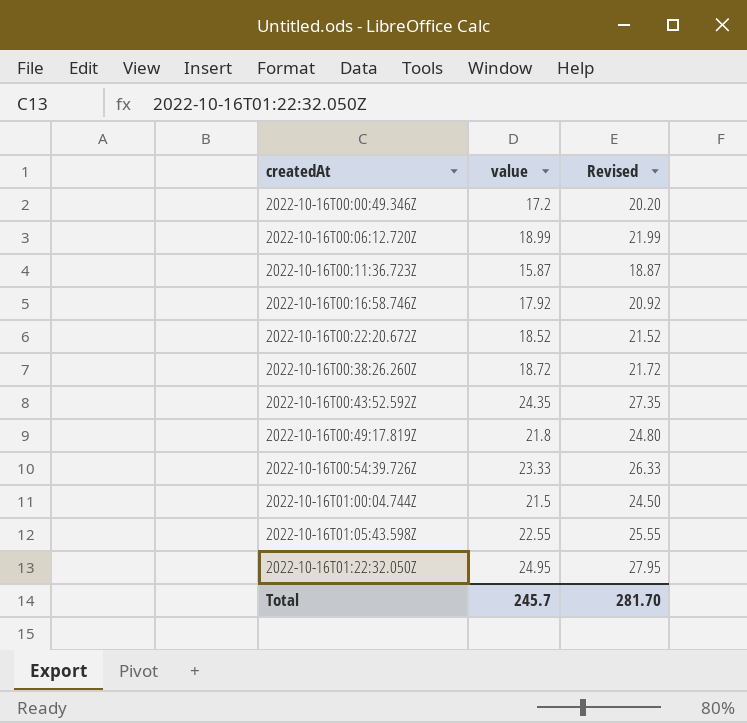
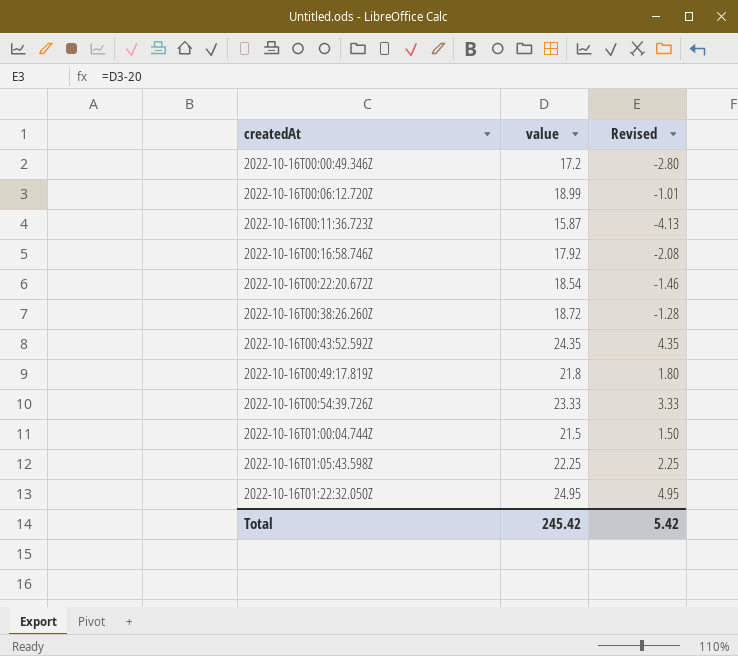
column Revised | formula: [value] + 3 -> [value] - 20
2022-10-16T00:22:20.672Z | value: 18.52 -> 18.54
2022-10-16T01:05:43.598Z | value: 22.55 -> 22.25
Total | value: 245.7 -> 245.42
Total | Revised: 281.70 -> 5.42

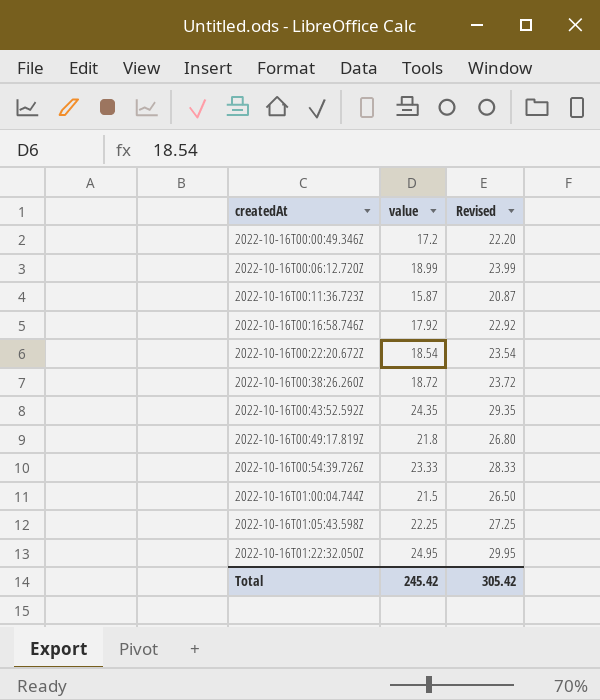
column Revised | formula: [value] - 20 -> [value] + 5
Total | Revised: 5.42 -> 305.42

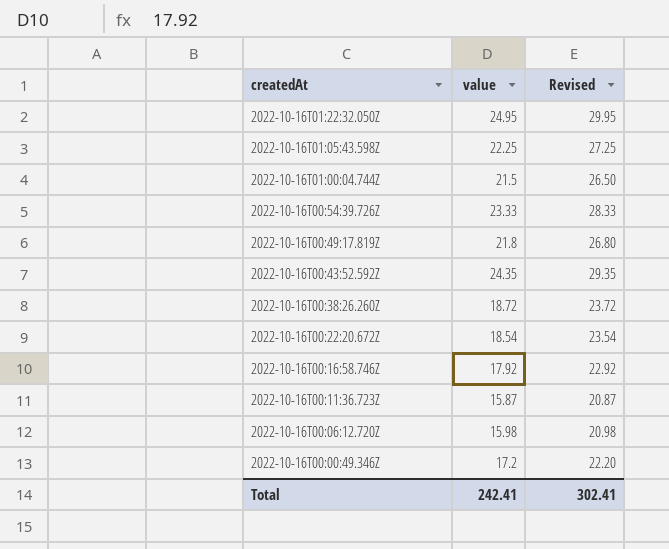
row order: createdAt ascending -> createdAt descending
2022-10-16T00:06:12.720Z | value: 18.99 -> 15.98
2022-10-16T00:06:12.720Z | Revised: 23.99 -> 20.98
Total | value: 245.42 -> 242.41
Total | Revised: 305.42 -> 302.41

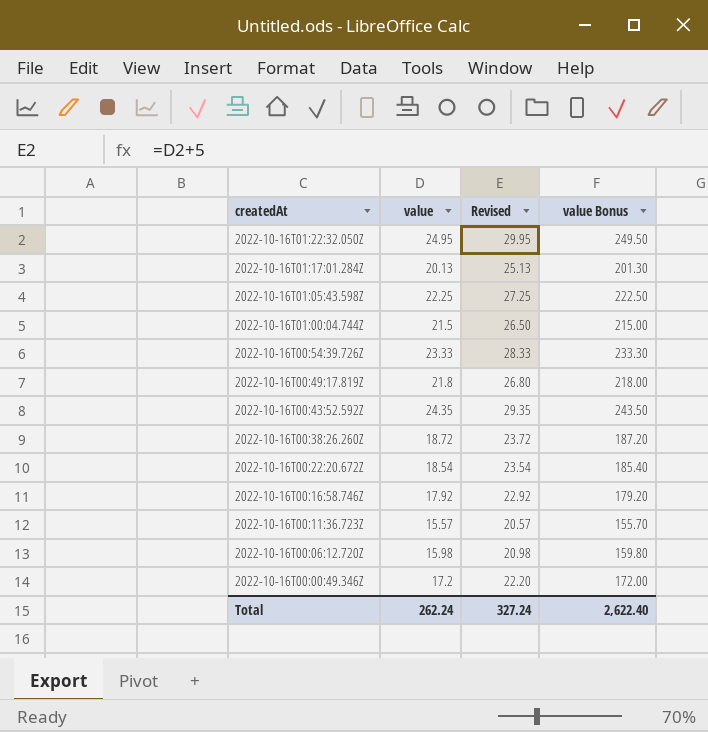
column value Bonus | formula: none -> [value] * 10
row 2022-10-16T01:17:01.284Z: none -> 20.13 | 25.13 | 201.30
2022-10-16T00:11:36.723Z | value: 15.87 -> 15.57
2022-10-16T00:11:36.723Z | Revised: 20.87 -> 20.57
Total | value: 242.41 -> 262.24
Total | Revised: 302.41 -> 327.24

